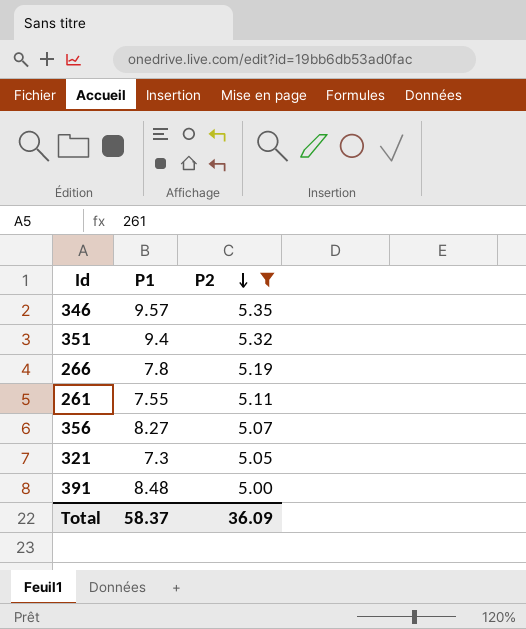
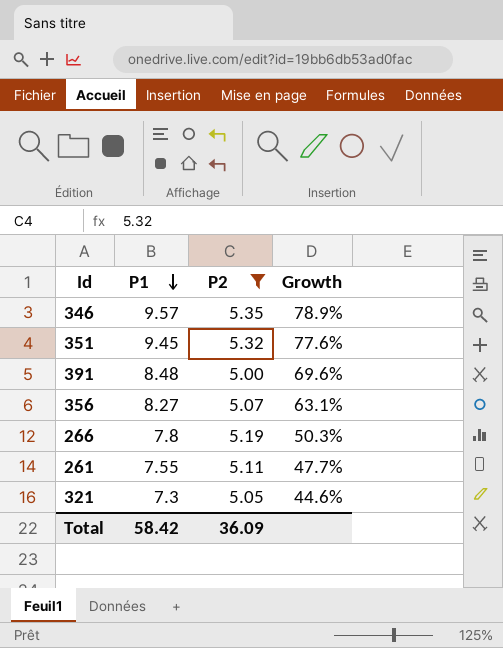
row order: P2 descending -> P1 descending
column Growth | formula: none -> ([P1] - [P2]) / [P2]
351 | P1: 9.4 -> 9.45
Total | P1: 58.37 -> 58.42

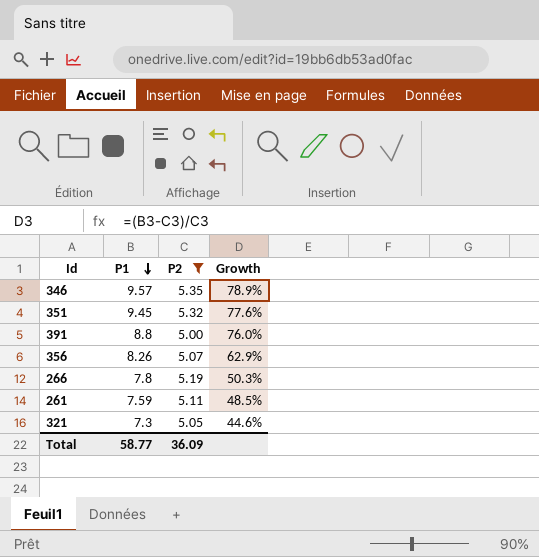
391 | P1: 8.48 -> 8.8
391 | Growth: 69.6% -> 76.0%
356 | P1: 8.27 -> 8.26
356 | Growth: 63.1% -> 62.9%
261 | P1: 7.55 -> 7.59
261 | Growth: 47.7% -> 48.5%
Total | P1: 58.42 -> 58.77

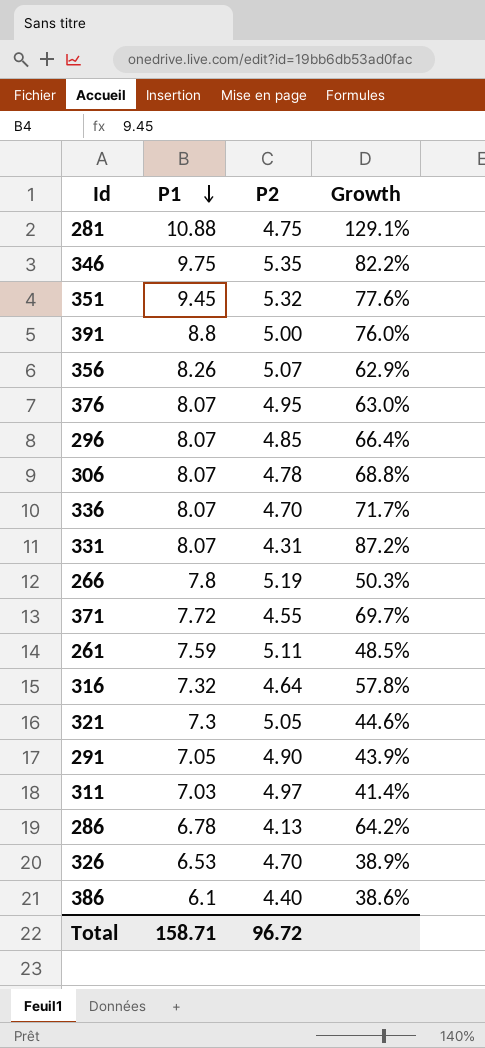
filter: P2 >= 5.00 -> none
346 | P1: 9.57 -> 9.75
346 | Growth: 78.9% -> 82.2%
Total | P1: 58.77 -> 158.71
Total | P2: 36.09 -> 96.72

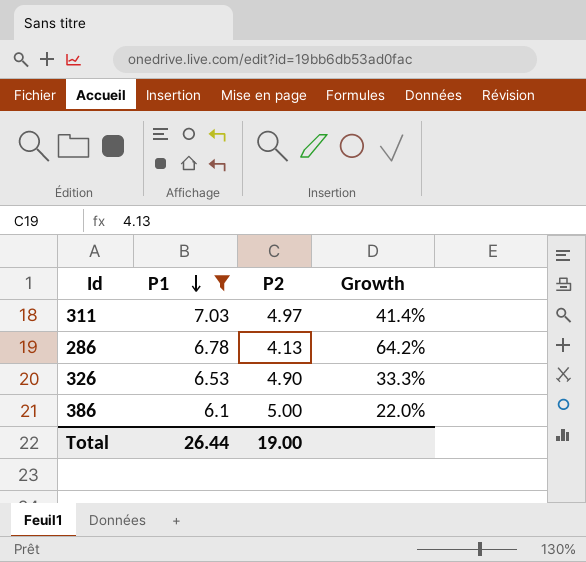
filter: none -> P1 <= 7.03
326 | P2: 4.70 -> 4.90
326 | Growth: 38.9% -> 33.3%
386 | P2: 4.40 -> 5.00
386 | Growth: 38.6% -> 22.0%
Total | P1: 158.71 -> 26.44
Total | P2: 96.72 -> 19.00

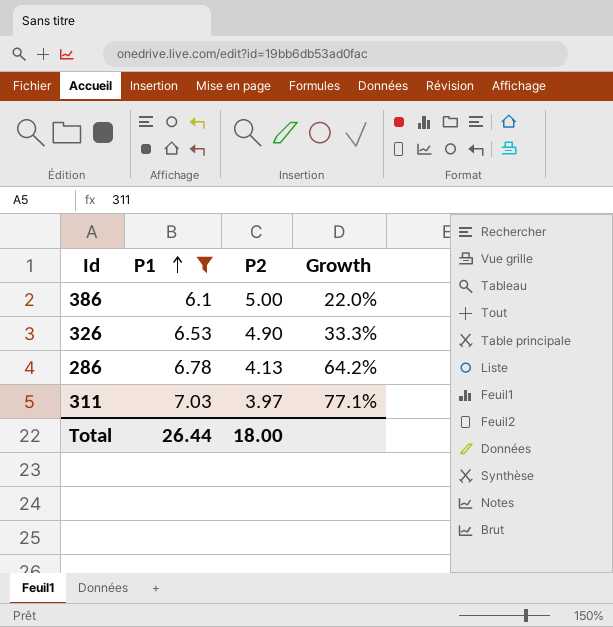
row order: P1 descending -> P1 ascending
311 | P2: 4.97 -> 3.97
311 | Growth: 41.4% -> 77.1%
Total | P2: 19.00 -> 18.00

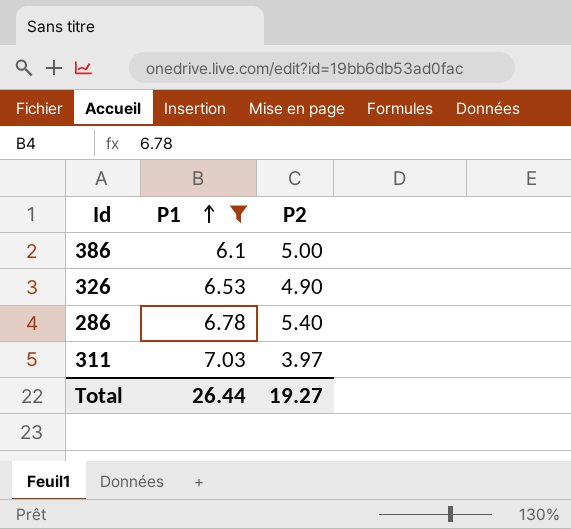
column Growth | formula: ([P1] - [P2]) / [P2] -> none
286 | P2: 4.13 -> 5.40
Total | P2: 18.00 -> 19.27

